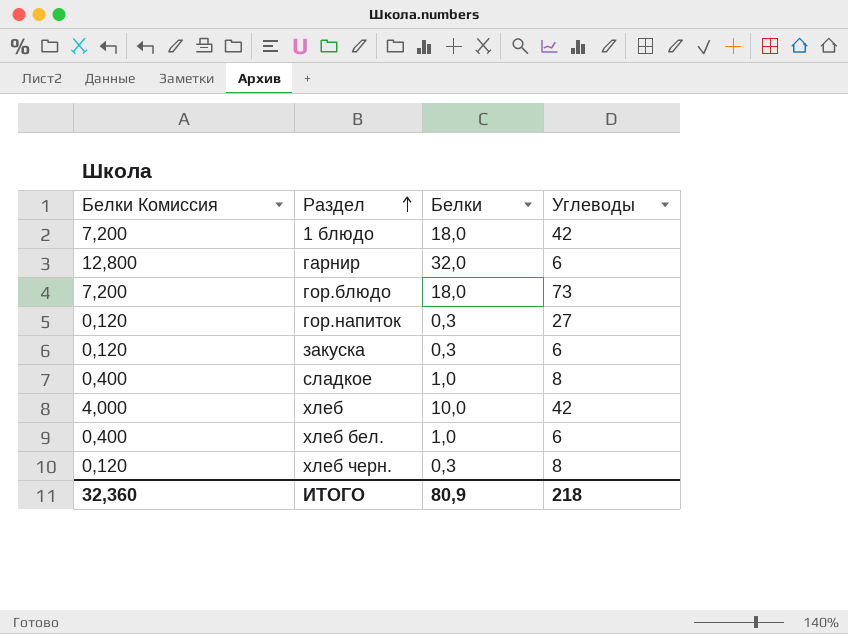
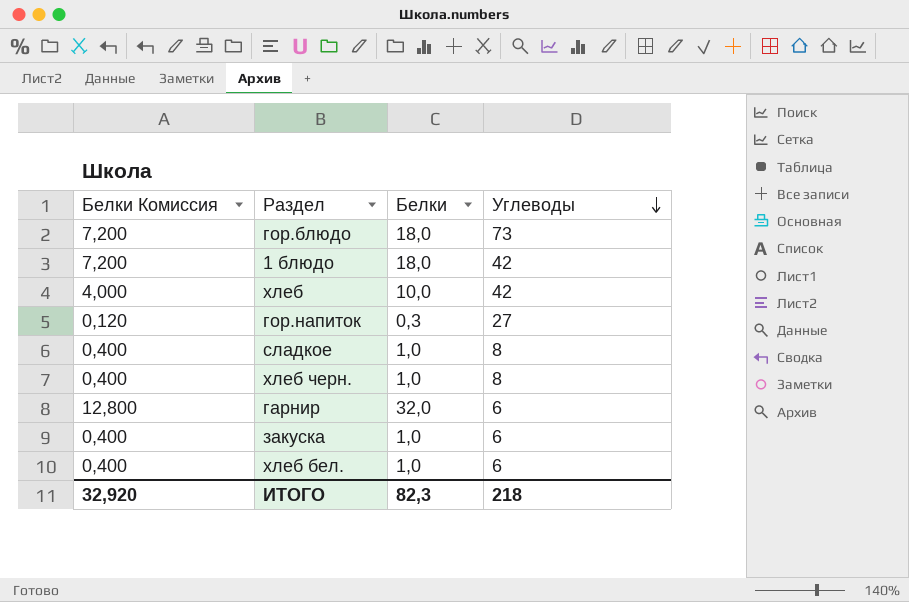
row order: Раздел ascending -> Углеводы descending
хлеб черн. | Белки Комиссия: 0,120 -> 0,400
хлеб черн. | Белки: 0,3 -> 1,0
закуска | Белки Комиссия: 0,120 -> 0,400
закуска | Белки: 0,3 -> 1,0
ИТОГО | Белки Комиссия: 32,360 -> 32,920
ИТОГО | Белки: 80,9 -> 82,3

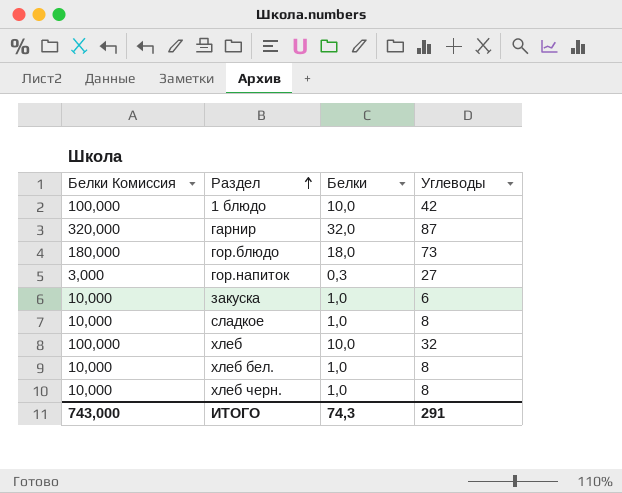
row order: Углеводы descending -> Раздел ascending
column Белки Комиссия | formula: [Белки] * 0,4 -> [Белки] * 10
1 блюдо | Белки: 18,0 -> 10,0
гарнир | Углеводы: 6 -> 87
хлеб | Углеводы: 42 -> 32
хлеб бел. | Углеводы: 6 -> 8
ИТОГО | Белки Комиссия: 32,920 -> 743,000
ИТОГО | Белки: 82,3 -> 74,3
ИТОГО | Углеводы: 218 -> 291

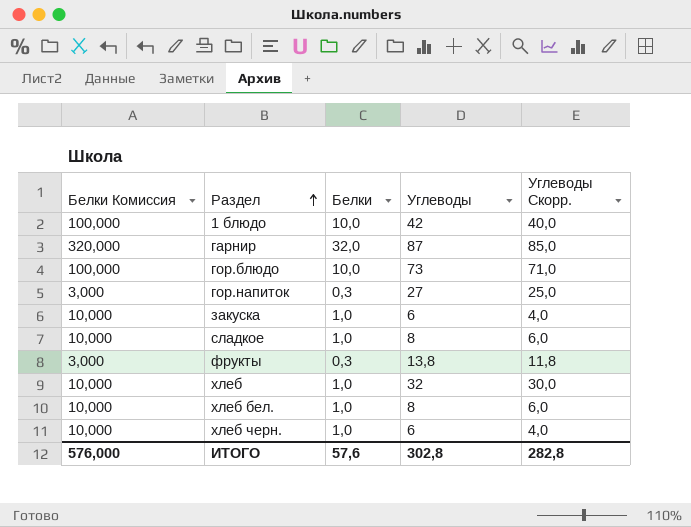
column Углеводы Скорр. | formula: none -> [Углеводы] - 2
гор.блюдо | Белки Комиссия: 180,000 -> 100,000
гор.блюдо | Белки: 18,0 -> 10,0
row фрукты: none -> 3,000 | 0,3 | 13,8 | 11,8
хлеб | Белки Комиссия: 100,000 -> 10,000
хлеб | Белки: 10,0 -> 1,0
хлеб черн. | Углеводы: 8 -> 6
ИТОГО | Белки Комиссия: 743,000 -> 576,000
ИТОГО | Белки: 74,3 -> 57,6
ИТОГО | Углеводы: 291 -> 302,8

